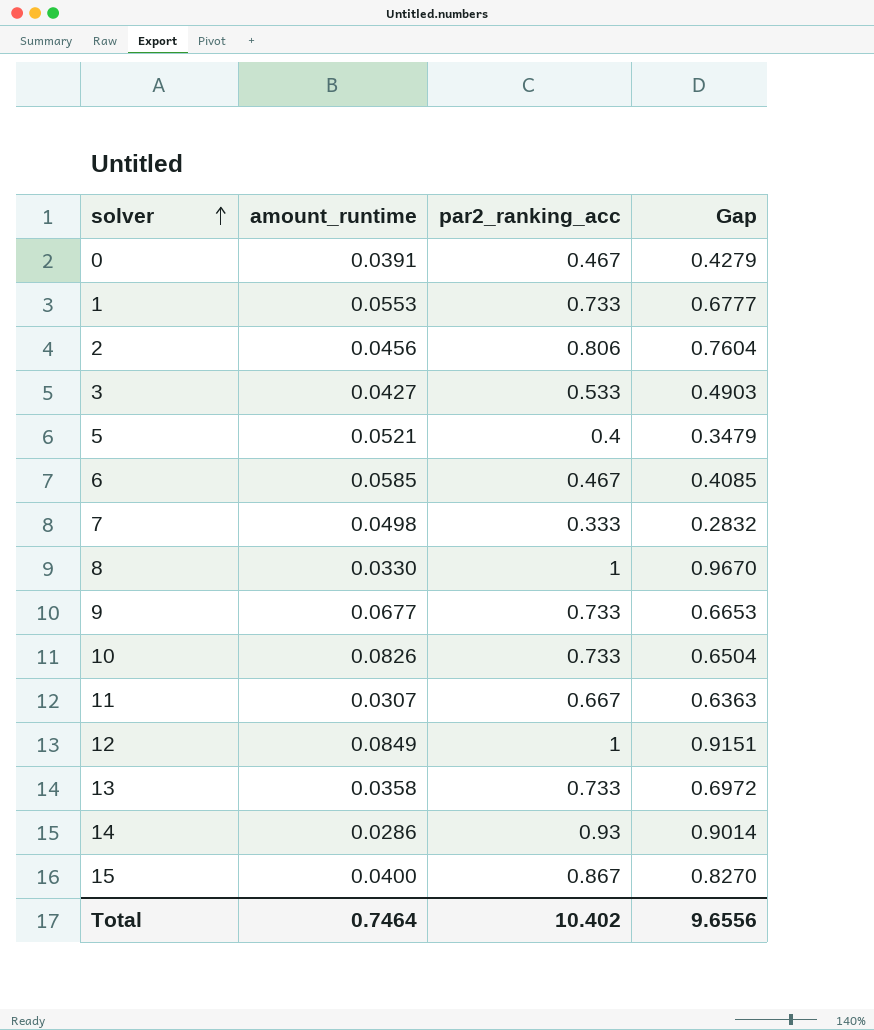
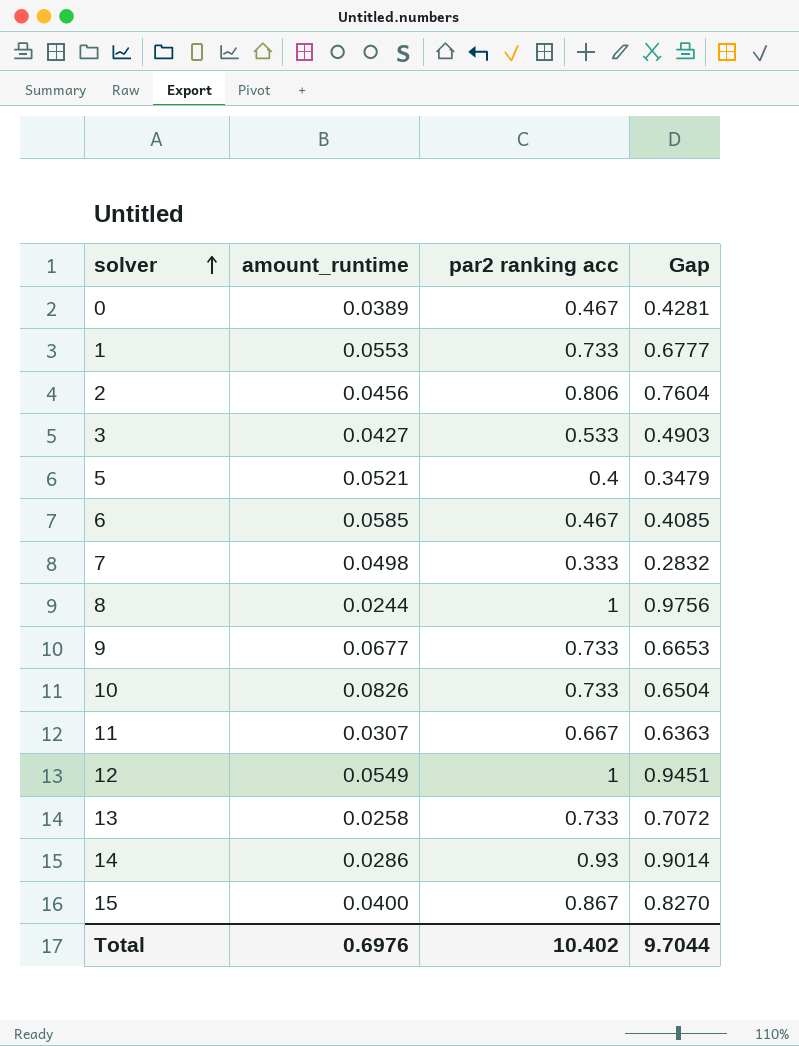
column name: par2_ranking_acc -> par2 ranking acc
0 | amount_runtime: 0.0391 -> 0.0389
0 | Gap: 0.4279 -> 0.4281
8 | amount_runtime: 0.0330 -> 0.0244
8 | Gap: 0.9670 -> 0.9756
12 | amount_runtime: 0.0849 -> 0.0549
12 | Gap: 0.9151 -> 0.9451
13 | amount_runtime: 0.0358 -> 0.0258
13 | Gap: 0.6972 -> 0.7072
Total | amount_runtime: 0.7464 -> 0.6976
Total | Gap: 9.6556 -> 9.7044

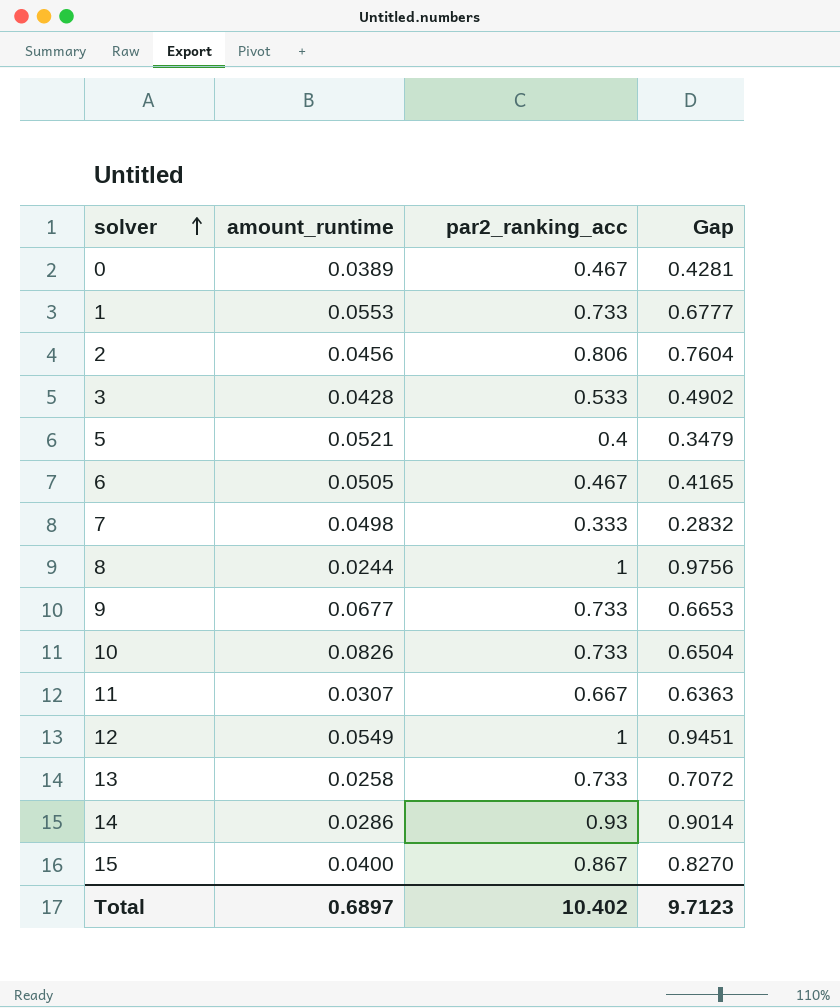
column name: par2 ranking acc -> par2_ranking_acc
3 | amount_runtime: 0.0427 -> 0.0428
3 | Gap: 0.4903 -> 0.4902
6 | amount_runtime: 0.0585 -> 0.0505
6 | Gap: 0.4085 -> 0.4165
Total | amount_runtime: 0.6976 -> 0.6897
Total | Gap: 9.7044 -> 9.7123

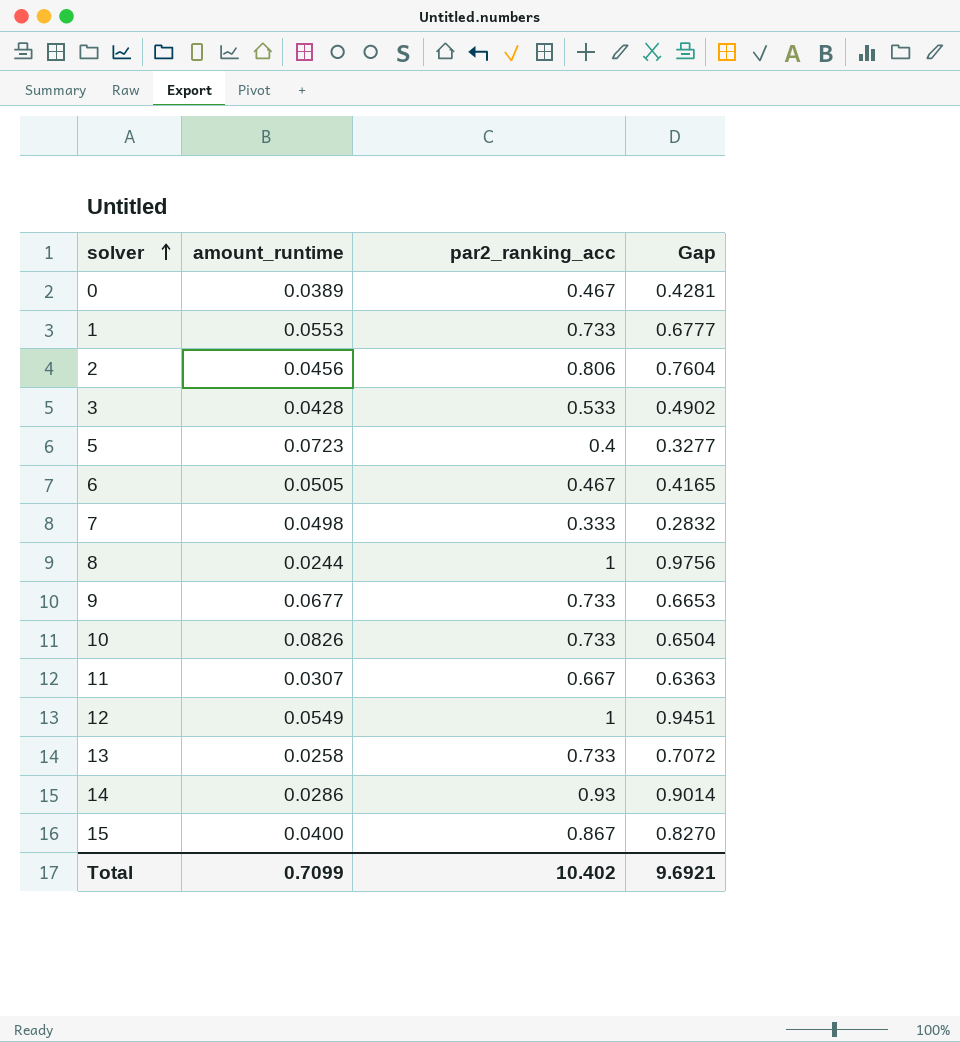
5 | amount_runtime: 0.0521 -> 0.0723
5 | Gap: 0.3479 -> 0.3277
Total | amount_runtime: 0.6897 -> 0.7099
Total | Gap: 9.7123 -> 9.6921

